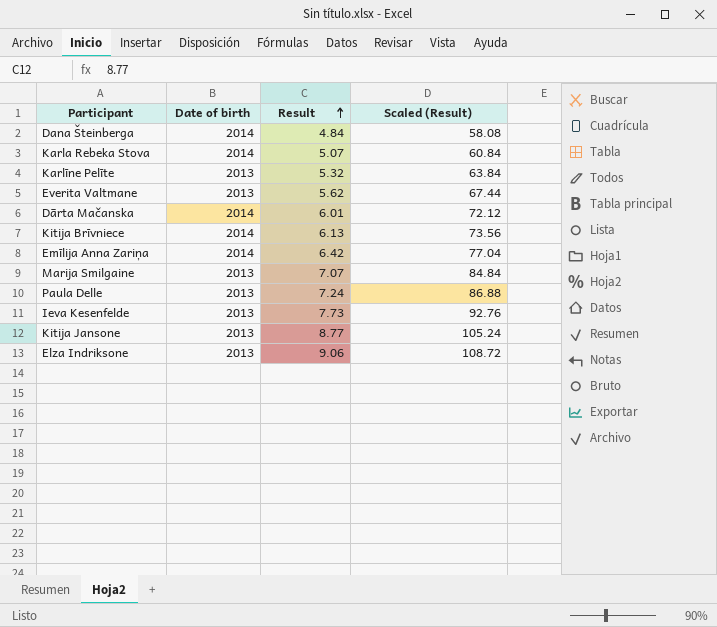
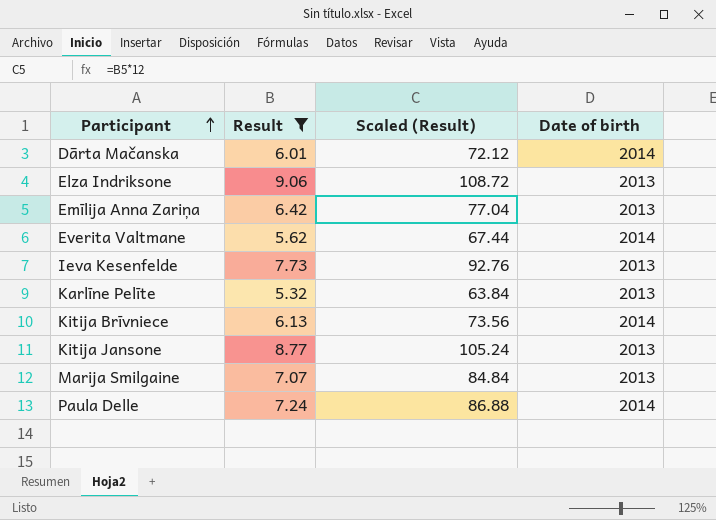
filter: none -> Result >= 5.32
row order: Result ascending -> Participant ascending
column Date of birth | position: 2 -> 4
Emīlija Anna Zariņa | Date of birth: 2014 -> 2013
Everita Valtmane | Date of birth: 2013 -> 2014
Paula Delle | Date of birth: 2013 -> 2014

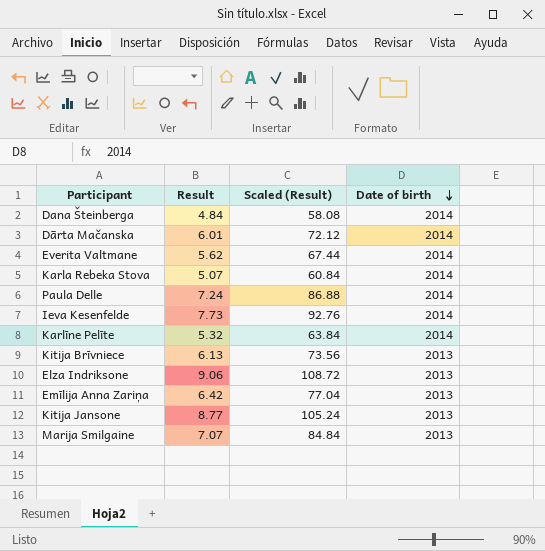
filter: Result >= 5.32 -> none
row order: Participant ascending -> Date of birth descending
Ieva Kesenfelde | Date of birth: 2013 -> 2014
Karlīne Pelīte | Date of birth: 2013 -> 2014
Kitija Brīvniece | Date of birth: 2014 -> 2013

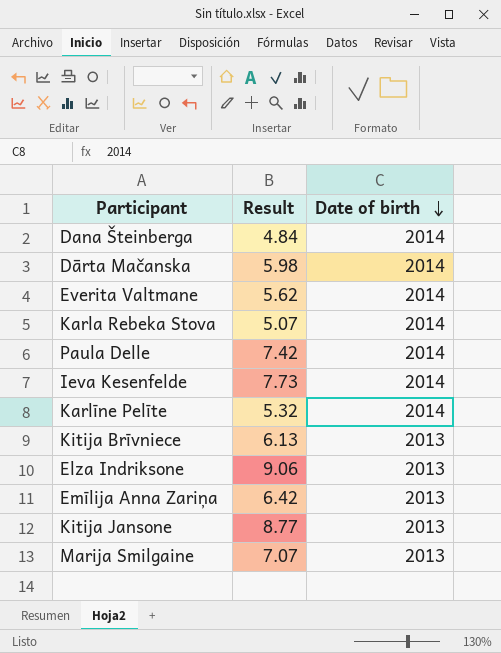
column Scaled (Result) | formula: [Result] * 12 -> none
Dārta Mačanska | Result: 6.01 -> 5.98
Paula Delle | Result: 7.24 -> 7.42

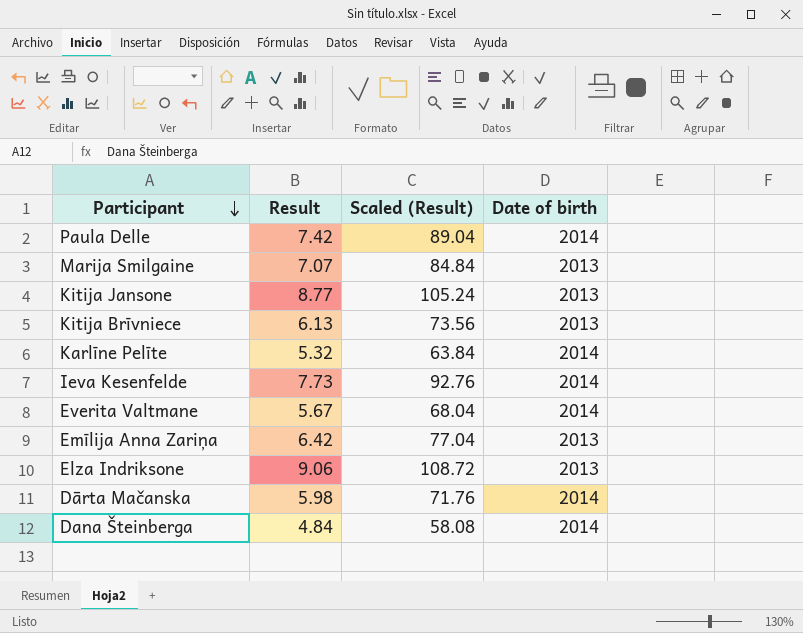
row order: Date of birth descending -> Participant descending
column Scaled (Result) | formula: none -> [Result] * 12
row Karla Rebeka Stova: 5.07 | 2014 -> none
Everita Valtmane | Result: 5.62 -> 5.67

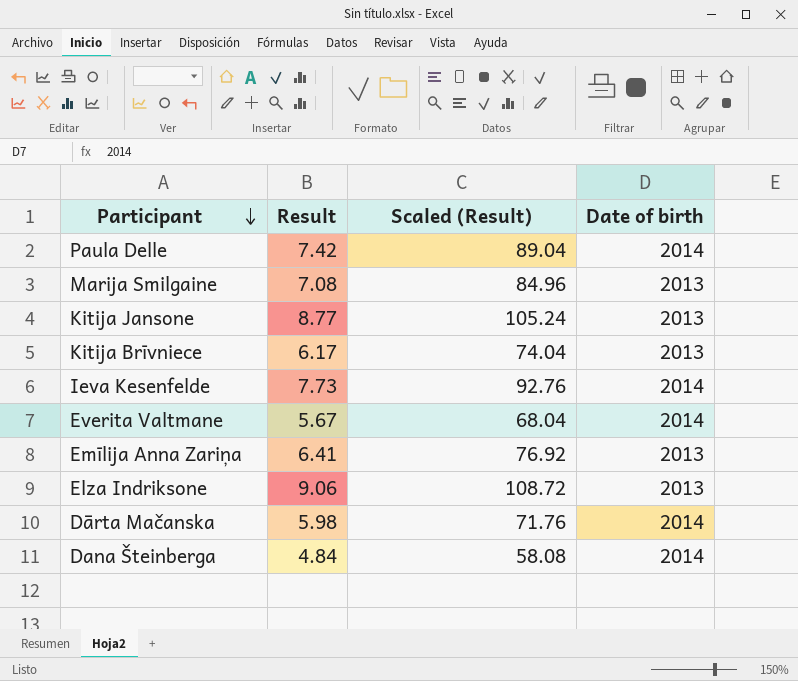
row Karlīne Pelīte: 5.32 | 63.84 | 2014 -> none
Marija Smilgaine | Result: 7.07 -> 7.08
Marija Smilgaine | Scaled (Result): 84.84 -> 84.96
Kitija Brīvniece | Result: 6.13 -> 6.17
Kitija Brīvniece | Scaled (Result): 73.56 -> 74.04
Emīlija Anna Zariņa | Result: 6.42 -> 6.41
Emīlija Anna Zariņa | Scaled (Result): 77.04 -> 76.92

